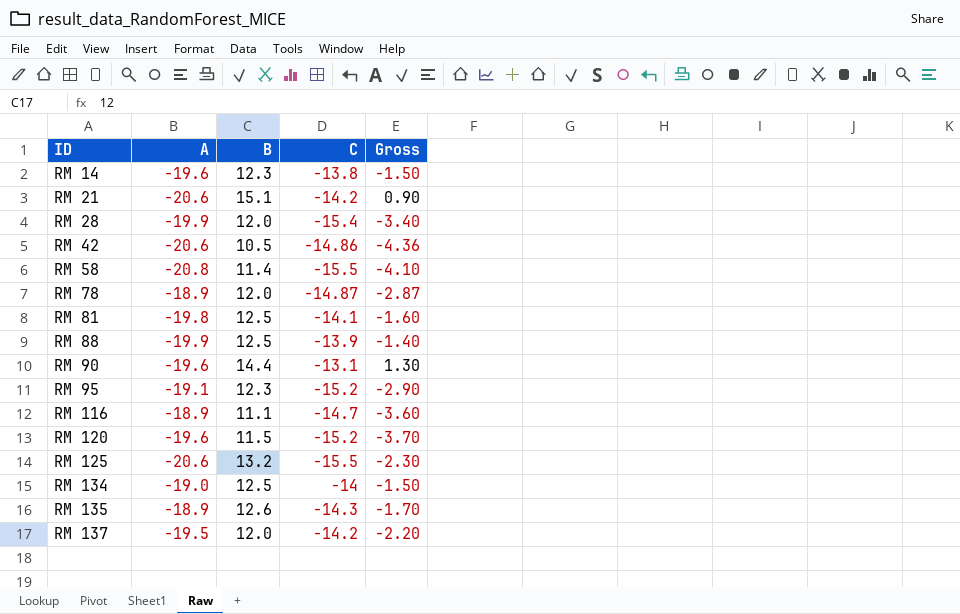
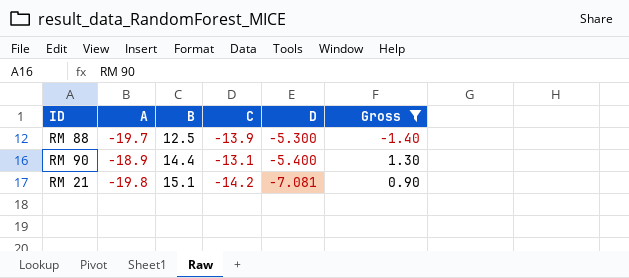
filter: none -> Gross >= -1.40
row order: ID ascending -> B ascending
column D | position: none -> 5
RM 88 | A: -19.9 -> -19.7
RM 90 | A: -19.6 -> -18.9
RM 21 | A: -20.6 -> -19.8

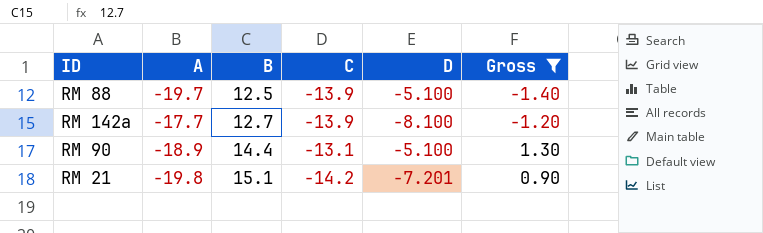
RM 88 | D: -5.300 -> -5.100
row RM 142a: none -> -17.7 | 12.7 | -13.9 | -8.100 | -1.20
RM 90 | D: -5.400 -> -5.100
RM 21 | D: -7.081 -> -7.201

